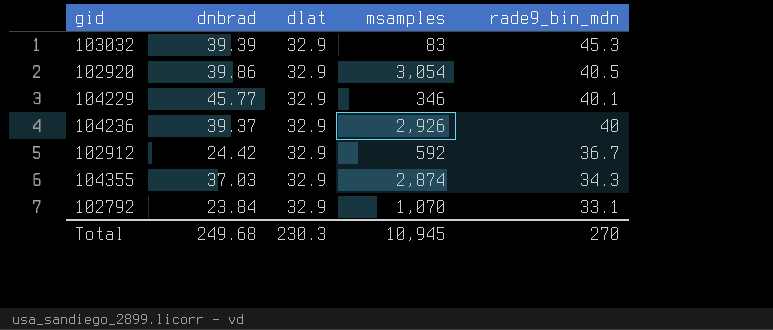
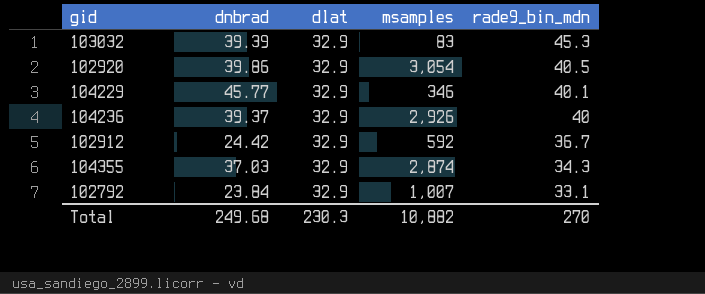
102792 | msamples: 1,070 -> 1,007
Total | msamples: 10,945 -> 10,882

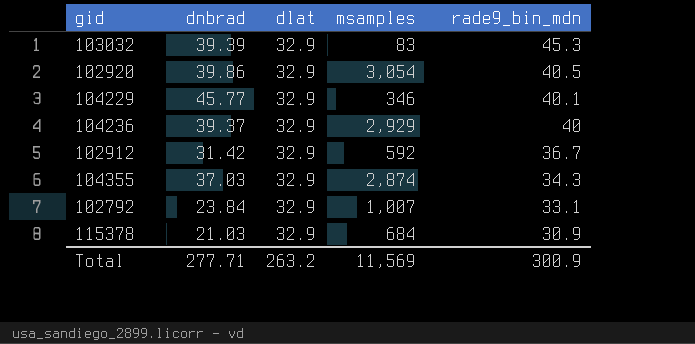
104236 | msamples: 2,926 -> 2,929
102912 | dnbrad: 24.42 -> 31.42
row 115378: none -> 21.03 | 32.9 | 684 | 30.9
Total | dnbrad: 249.68 -> 277.71
Total | dlat: 230.3 -> 263.2
Total | msamples: 10,882 -> 11,569
Total | rade9_bin_mdn: 270 -> 300.9

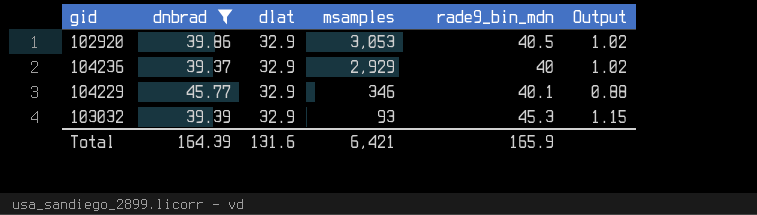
filter: none -> dnbrad >= 39.37
row order: rade9_bin_mdn descending -> msamples descending
column Output | formula: none -> [rade9_bin_mdn] / [dnbrad]
102920 | msamples: 3,054 -> 3,053
103032 | msamples: 83 -> 93
Total | dnbrad: 277.71 -> 164.39
Total | dlat: 263.2 -> 131.6
Total | msamples: 11,569 -> 6,421
Total | rade9_bin_mdn: 300.9 -> 165.9

